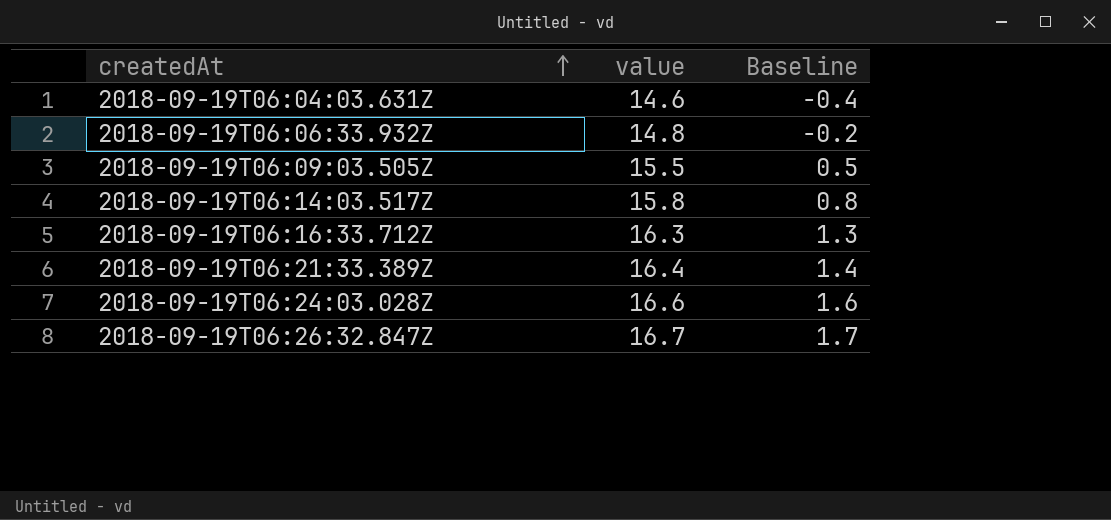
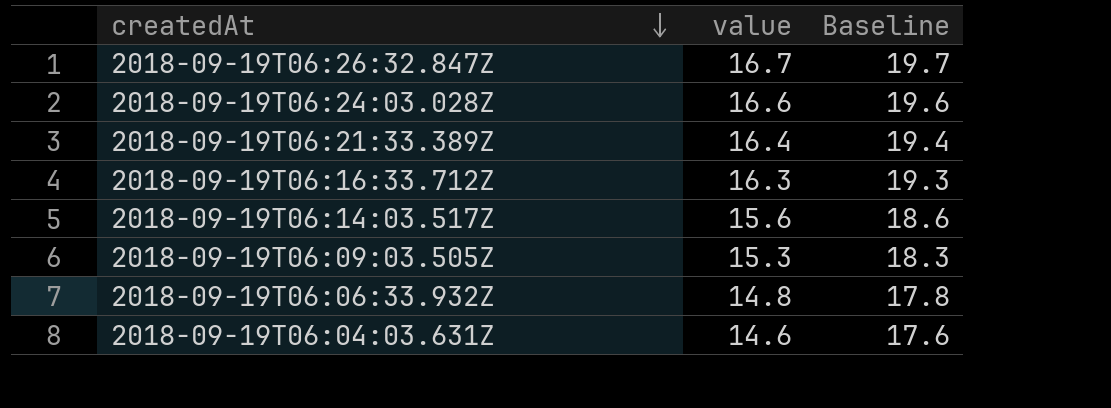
row order: createdAt ascending -> createdAt descending
column Baseline | formula: [value] - 15 -> [value] + 3
2018-09-19T06:14:03.517Z | value: 15.8 -> 15.6
2018-09-19T06:09:03.505Z | value: 15.5 -> 15.3

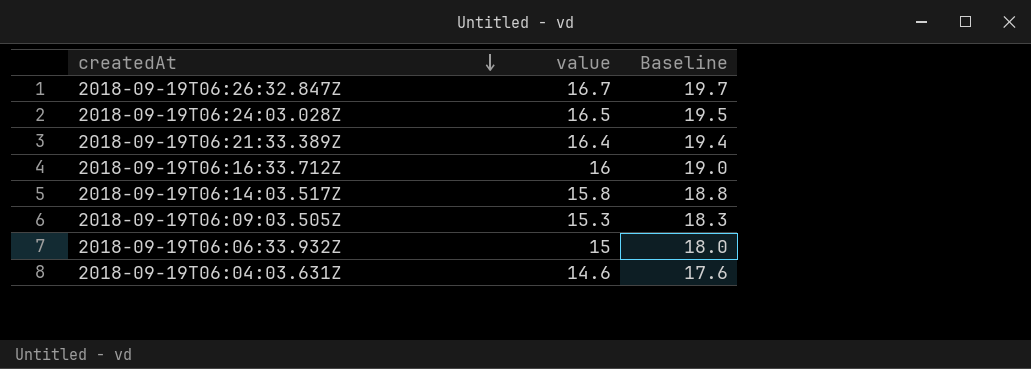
2018-09-19T06:24:03.028Z | value: 16.6 -> 16.5
2018-09-19T06:24:03.028Z | Baseline: 19.6 -> 19.5
2018-09-19T06:16:33.712Z | value: 16.3 -> 16
2018-09-19T06:16:33.712Z | Baseline: 19.3 -> 19.0
2018-09-19T06:14:03.517Z | value: 15.6 -> 15.8
2018-09-19T06:14:03.517Z | Baseline: 18.6 -> 18.8
2018-09-19T06:06:33.932Z | value: 14.8 -> 15
2018-09-19T06:06:33.932Z | Baseline: 17.8 -> 18.0

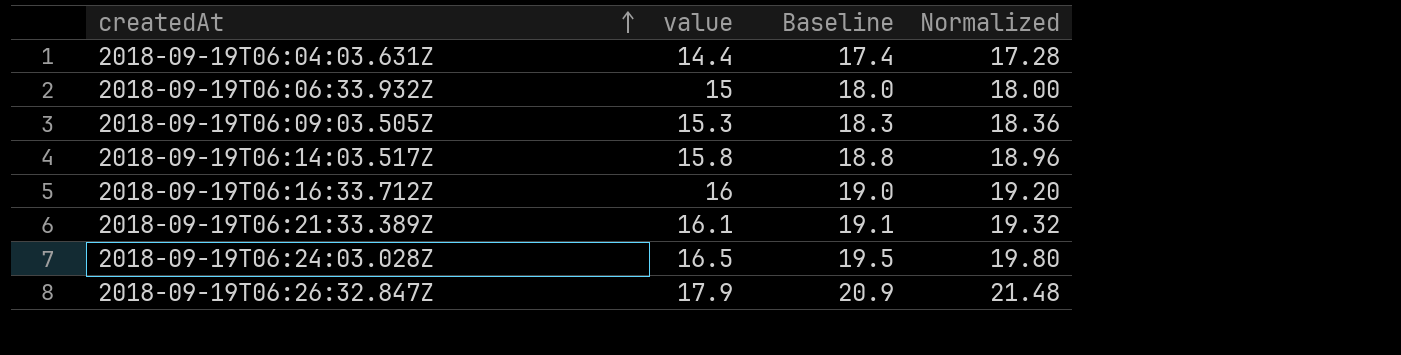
row order: createdAt descending -> createdAt ascending
column Normalized | formula: none -> [value] * 1.2
2018-09-19T06:04:03.631Z | value: 14.6 -> 14.4
2018-09-19T06:04:03.631Z | Baseline: 17.6 -> 17.4
2018-09-19T06:21:33.389Z | value: 16.4 -> 16.1
2018-09-19T06:21:33.389Z | Baseline: 19.4 -> 19.1
2018-09-19T06:26:32.847Z | value: 16.7 -> 17.9
2018-09-19T06:26:32.847Z | Baseline: 19.7 -> 20.9

